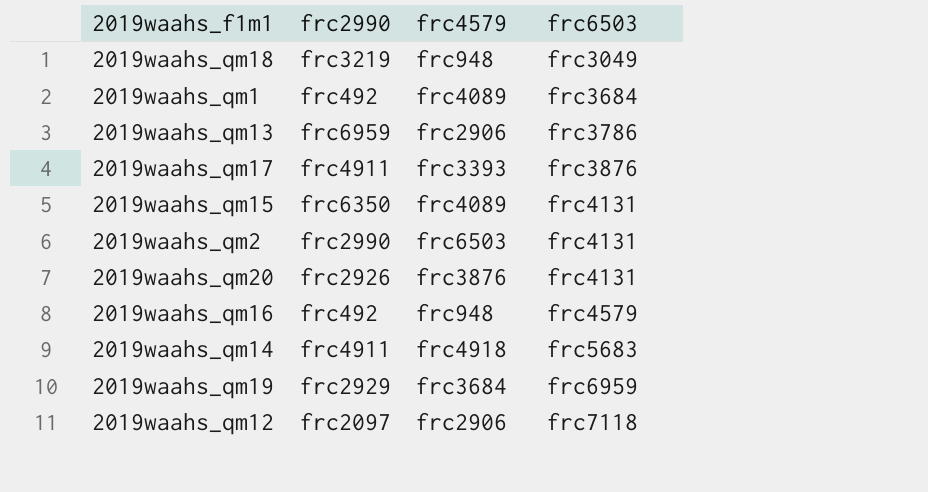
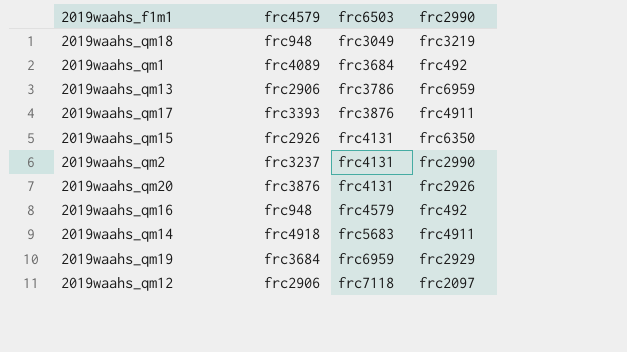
column frc2990 | position: 2 -> 4
2019waahs_qm15 | frc4579: frc4089 -> frc2926
2019waahs_qm2 | frc4579: frc6503 -> frc3237

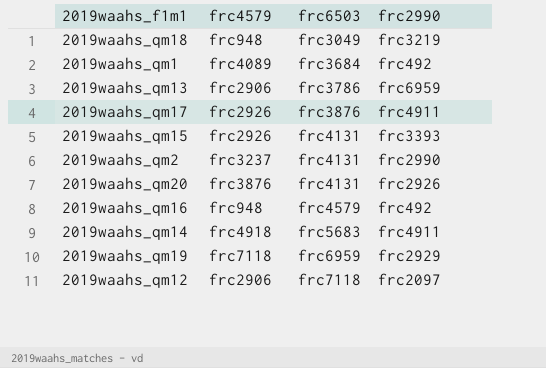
2019waahs_qm17 | frc4579: frc3393 -> frc2926
2019waahs_qm15 | frc2990: frc6350 -> frc3393
2019waahs_qm19 | frc4579: frc3684 -> frc7118

